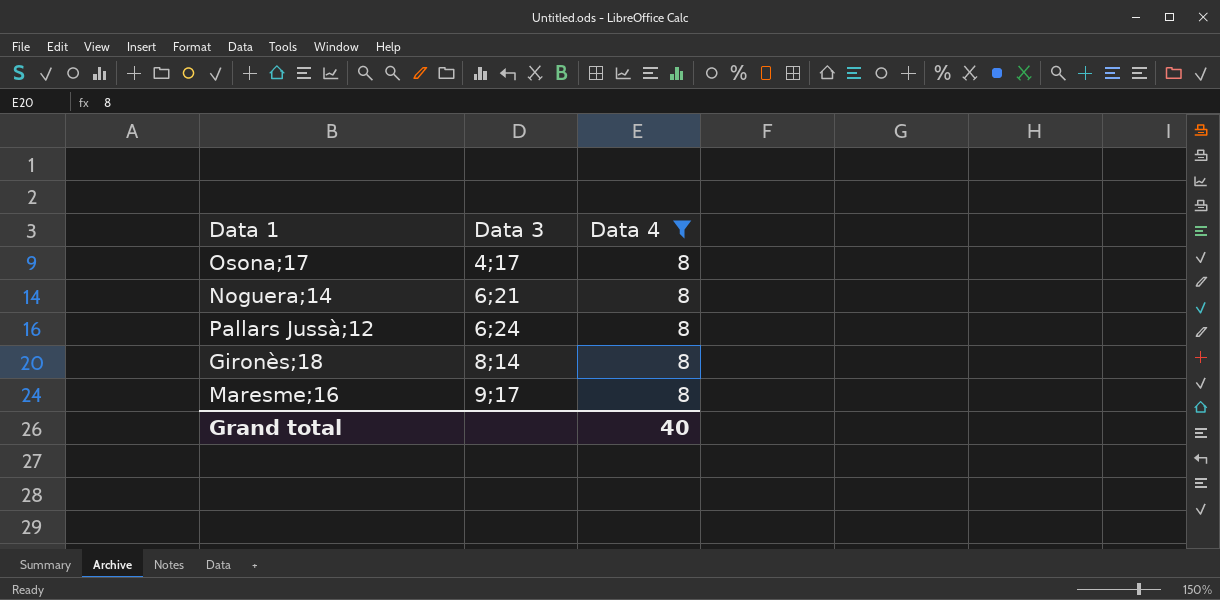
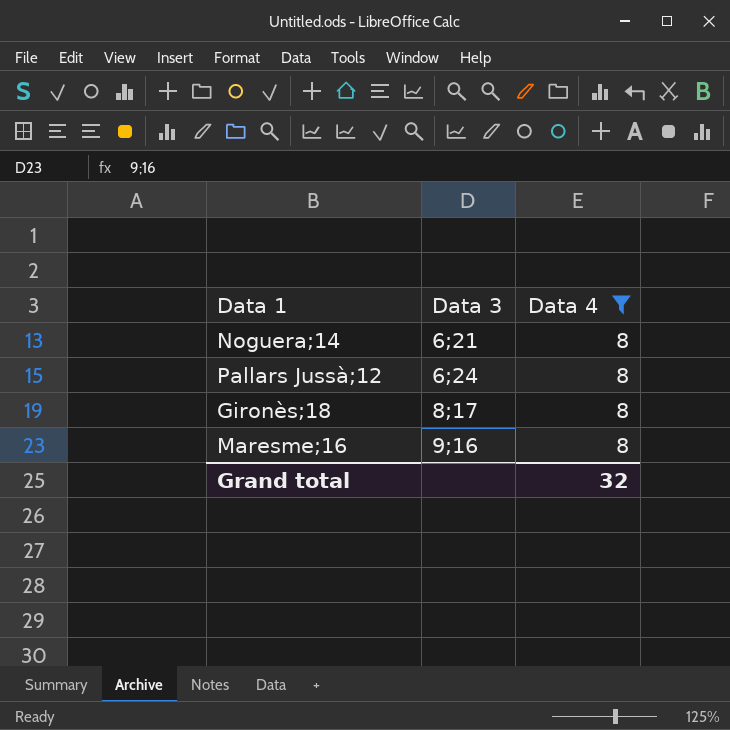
row Osona;17: 4;17 | 8 -> none
Gironès;18 | Data 3: 8;14 -> 8;17
Maresme;16 | Data 3: 9;17 -> 9;16
Grand total | Data 4: 40 -> 32

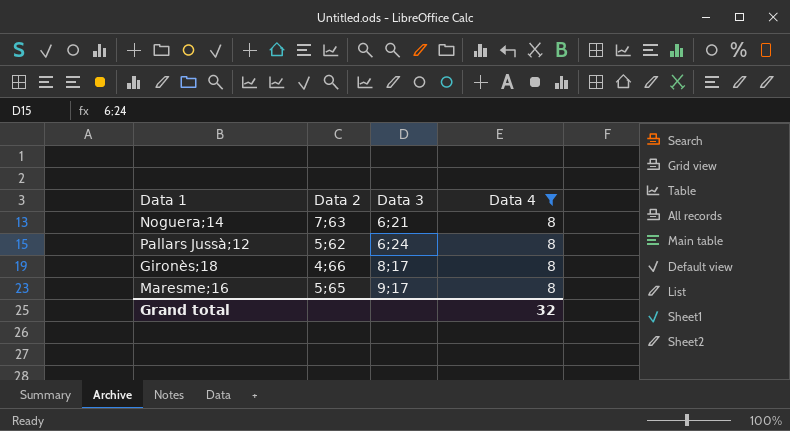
column Data 2 | position: none -> 2
Maresme;16 | Data 3: 9;16 -> 9;17

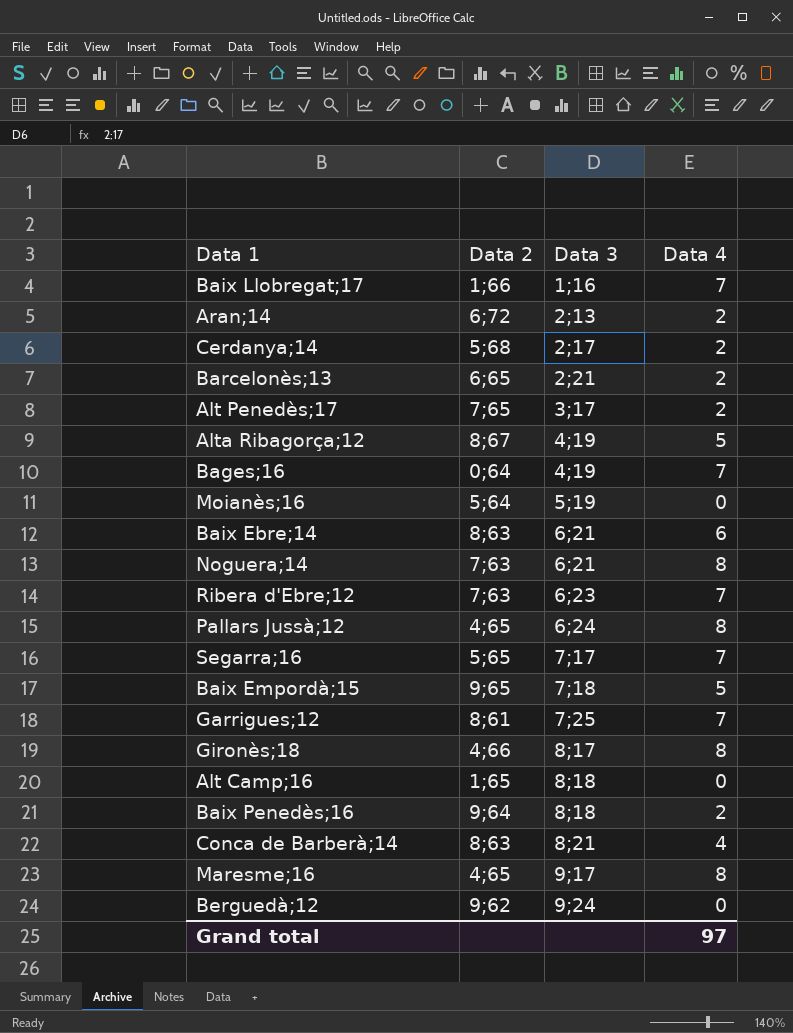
filter: Data 4 = 8 -> none
Pallars Jussà;12 | Data 2: 5;62 -> 4;65
Maresme;16 | Data 2: 5;65 -> 4;65
Grand total | Data 4: 32 -> 97

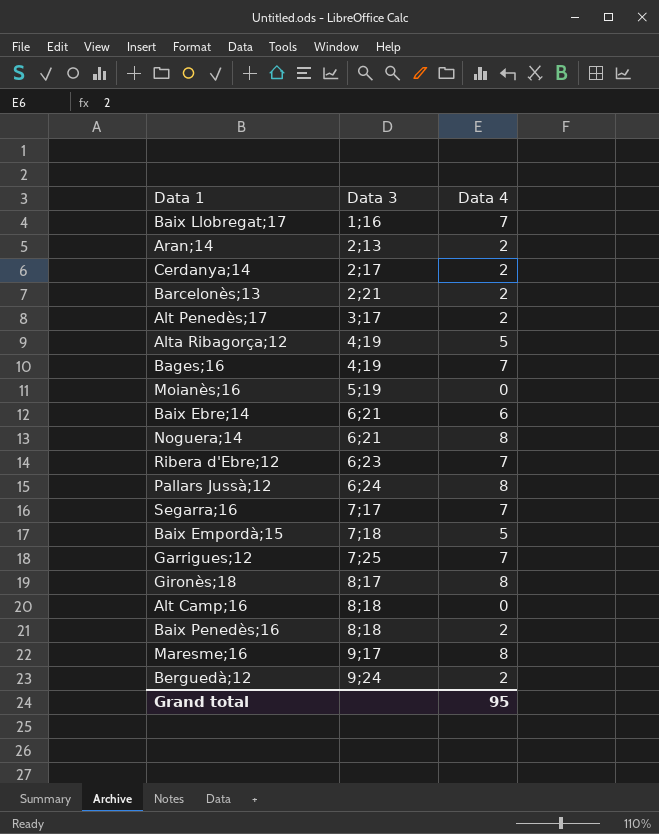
column Data 2 | position: 2 -> none
row Conca de Barberà;14: 8;63 | 8;21 | 4 -> none
Berguedà;12 | Data 4: 0 -> 2
Grand total | Data 4: 97 -> 95

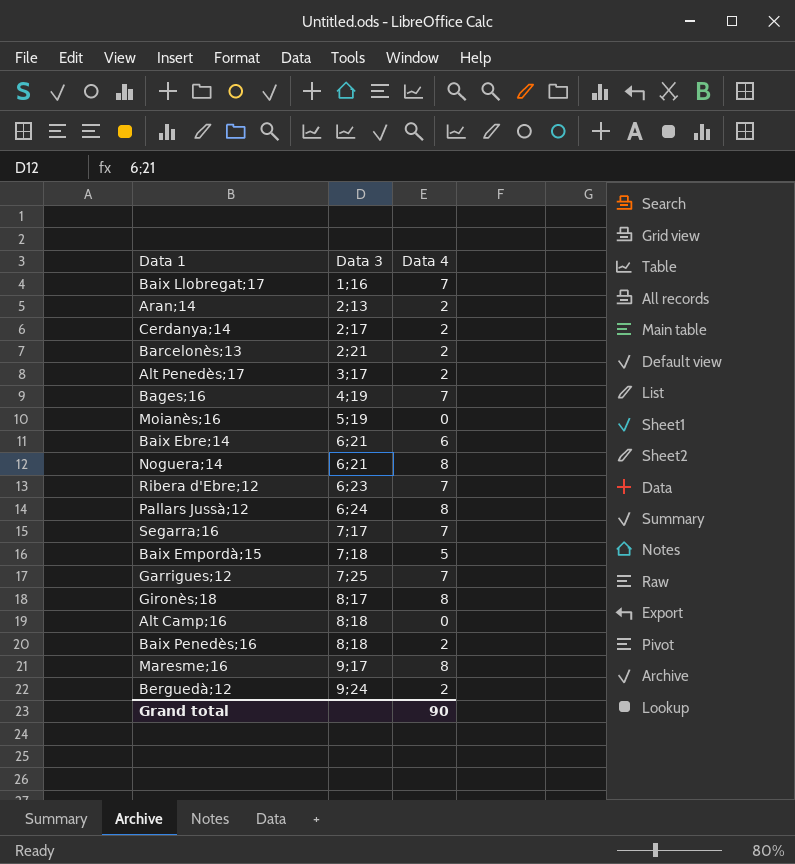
row Alta Ribagorça;12: 4;19 | 5 -> none
Grand total | Data 4: 95 -> 90

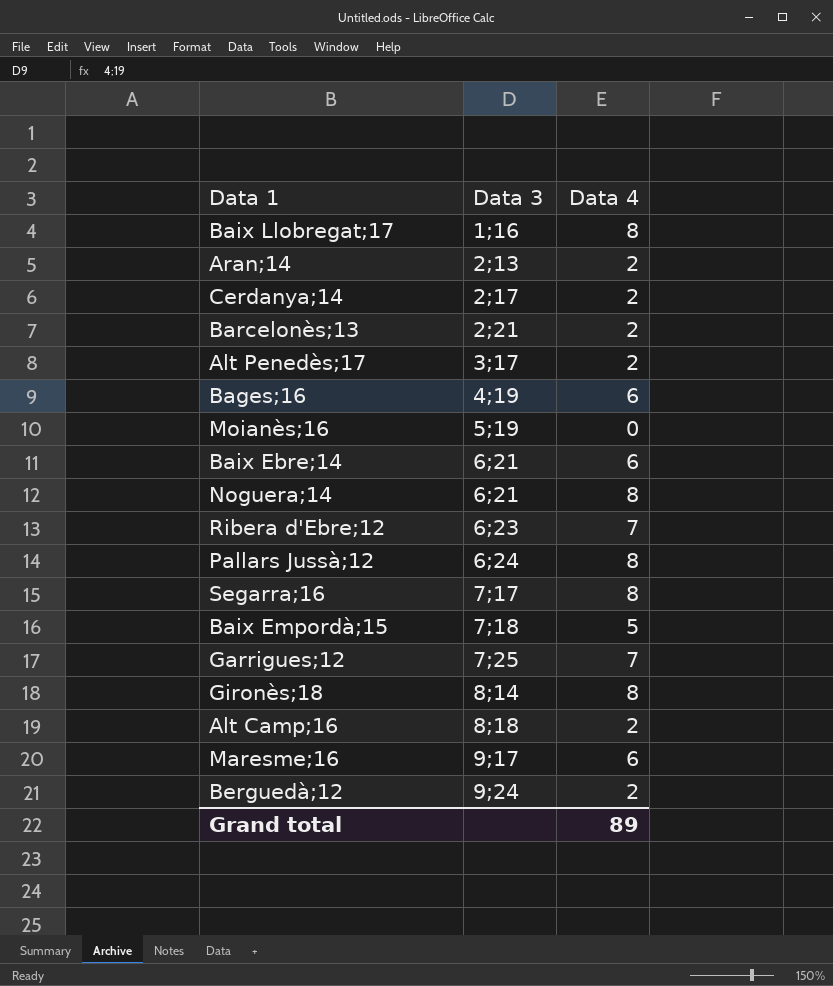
row Baix Penedès;16: 8;18 | 2 -> none
Baix Llobregat;17 | Data 4: 7 -> 8
Bages;16 | Data 4: 7 -> 6
Segarra;16 | Data 4: 7 -> 8
Gironès;18 | Data 3: 8;17 -> 8;14
Alt Camp;16 | Data 4: 0 -> 2
Maresme;16 | Data 4: 8 -> 6
Grand total | Data 4: 90 -> 89

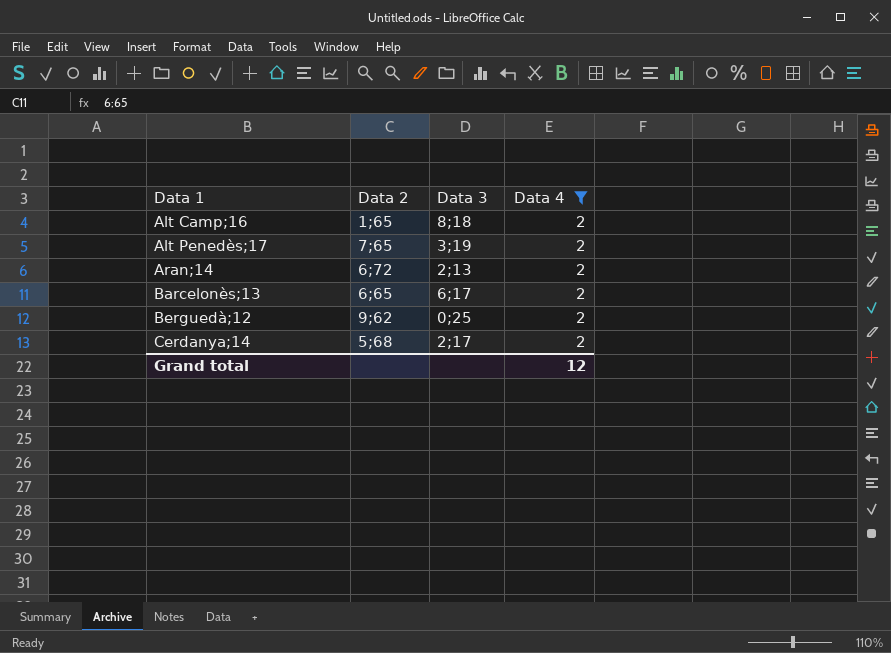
filter: none -> Data 4 = 2
row order: Data 3 ascending -> Data 1 ascending
column Data 2 | position: none -> 2
Alt Penedès;17 | Data 3: 3;17 -> 3;19
Barcelonès;13 | Data 3: 2;21 -> 6;17
Berguedà;12 | Data 3: 9;24 -> 0;25
Grand total | Data 4: 89 -> 12

